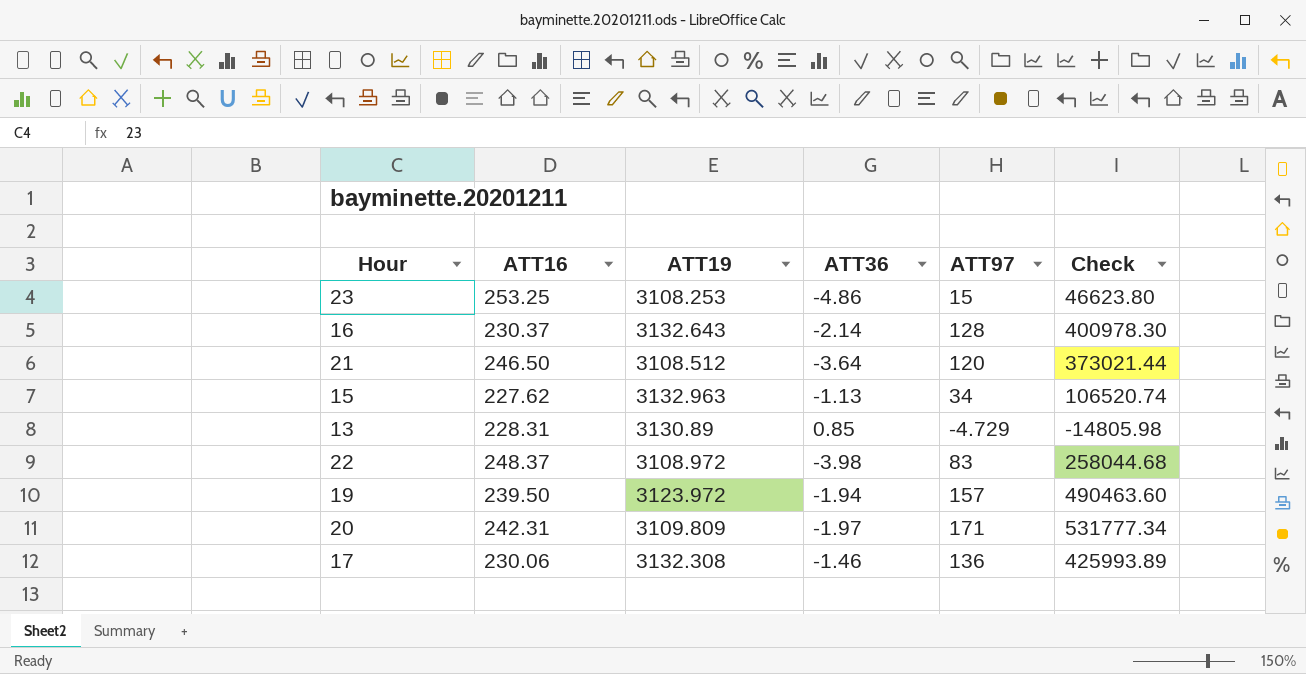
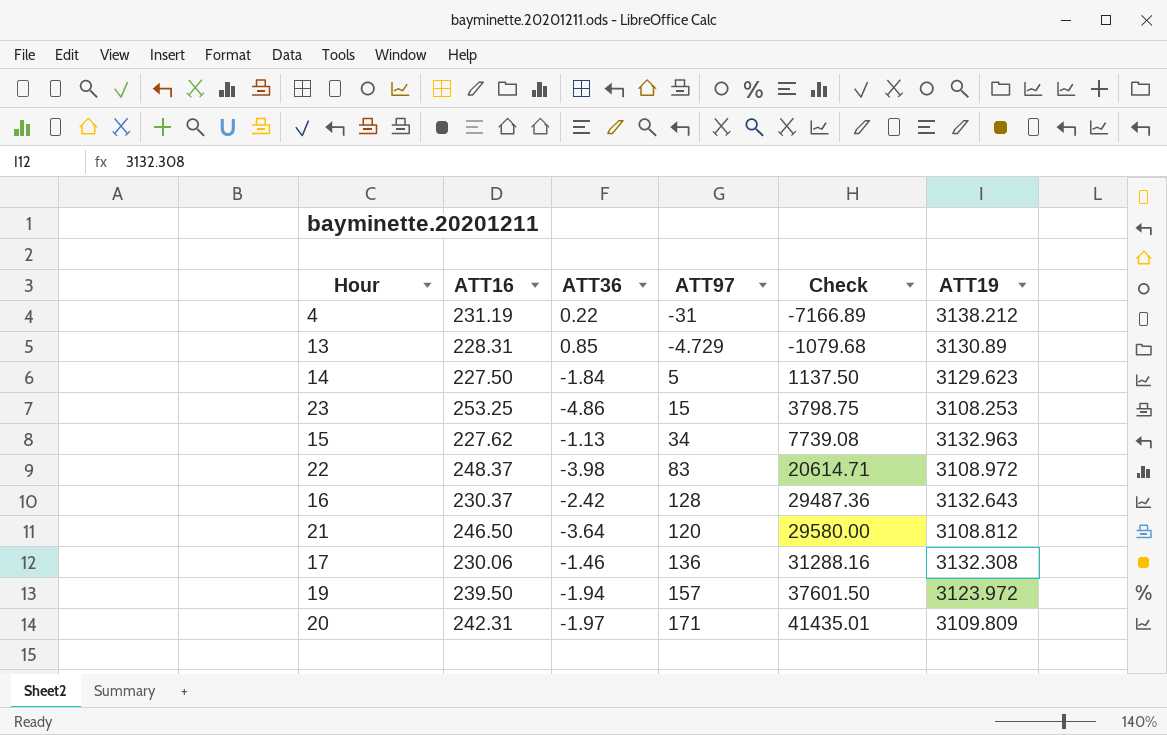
row order: none -> Check ascending
column Check | formula: [ATT19] * [ATT97] -> [ATT16] * [ATT97]
column ATT19 | position: 3 -> 6
row 4: none -> 231.19 | 0.22 | -31 | -7166.89 | 3138.212
row 14: none -> 227.50 | -1.84 | 5 | 1137.50 | 3129.623
16 | ATT36: -2.14 -> -2.42
21 | ATT19: 3108.512 -> 3108.812

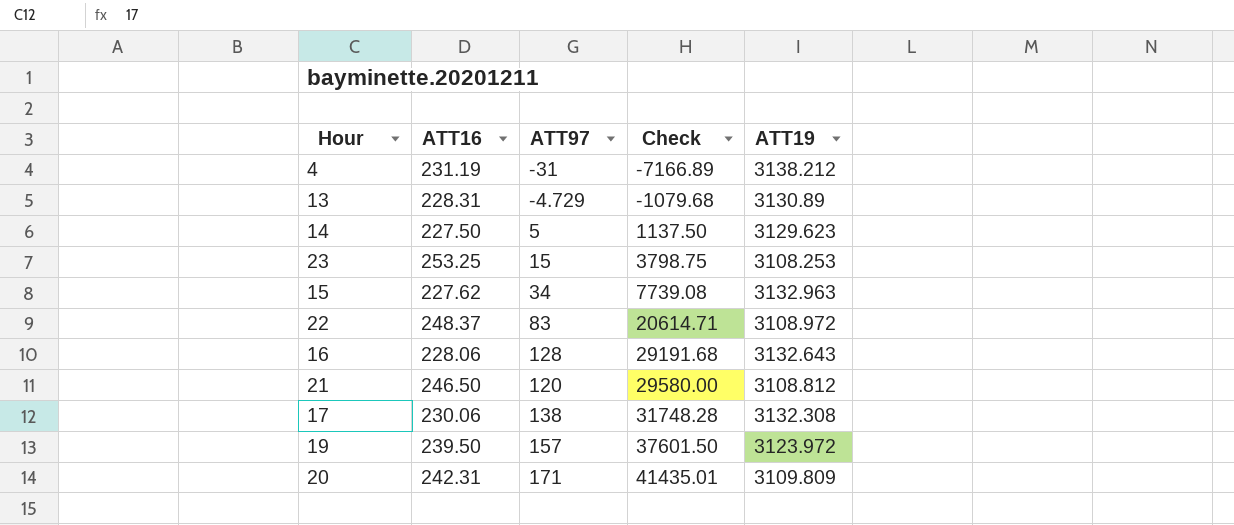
column ATT36 | position: 3 -> none
16 | ATT16: 230.37 -> 228.06
16 | Check: 29487.36 -> 29191.68
17 | ATT97: 136 -> 138
17 | Check: 31288.16 -> 31748.28

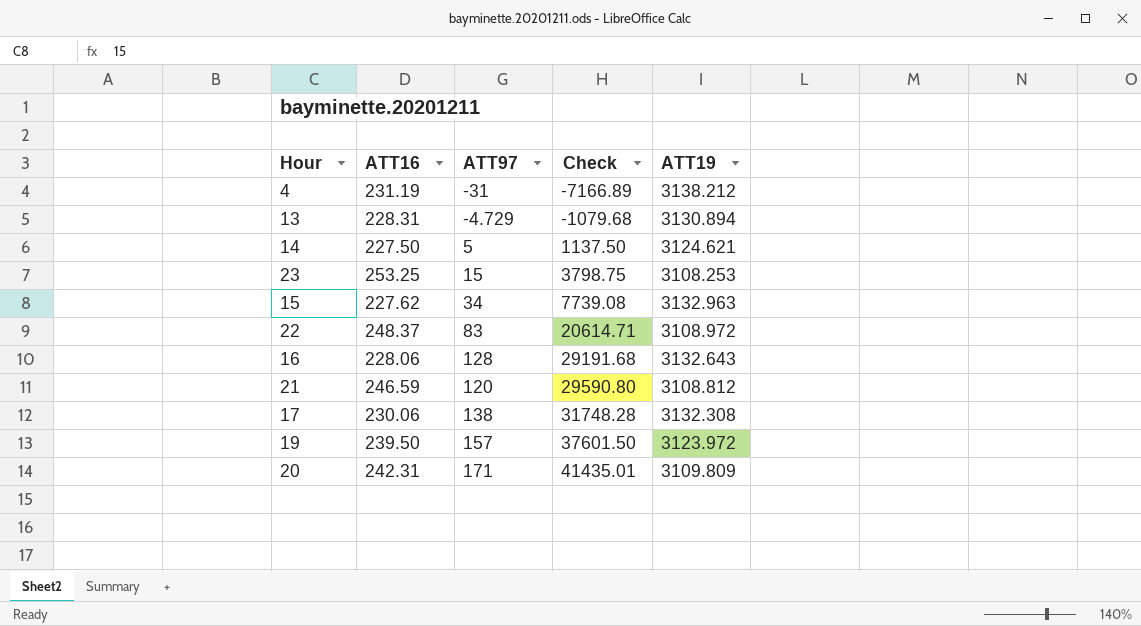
13 | ATT19: 3130.89 -> 3130.894
14 | ATT19: 3129.623 -> 3124.621
21 | ATT16: 246.50 -> 246.59
21 | Check: 29580.00 -> 29590.80

